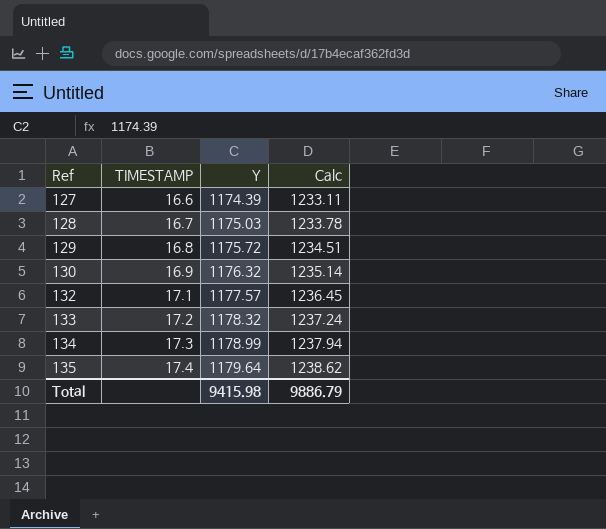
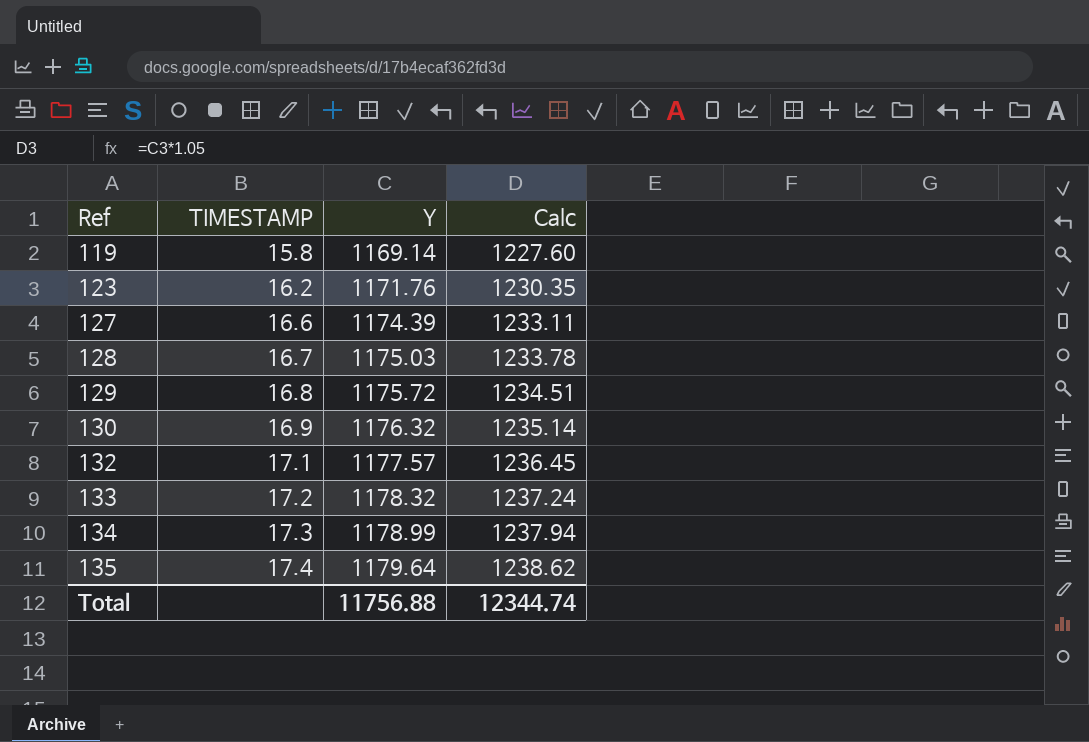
row 119: none -> 15.8 | 1169.14 | 1227.60
row 123: none -> 16.2 | 1171.76 | 1230.35
Total | Y: 9415.98 -> 11756.88
Total | Calc: 9886.79 -> 12344.74

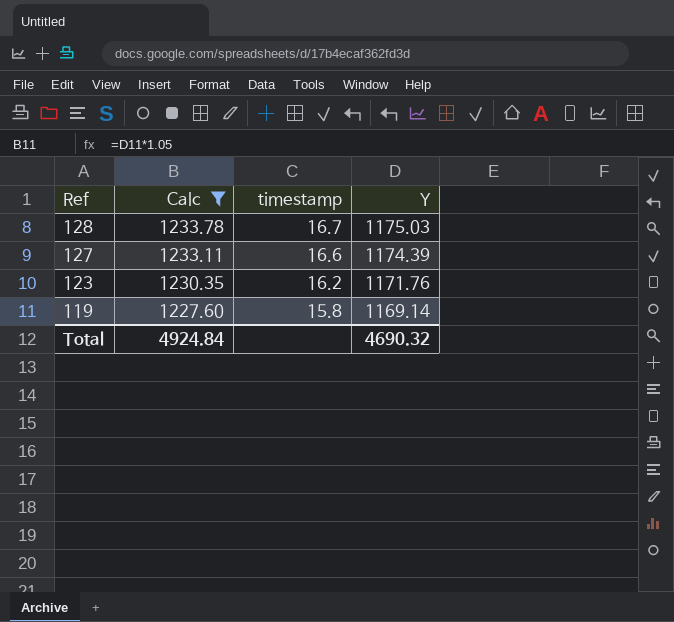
filter: none -> Calc <= 1233.78
row order: Ref ascending -> Ref descending
column Calc | position: 4 -> 2
column name: TIMESTAMP -> timestamp
Total | Calc: 12344.74 -> 4924.84
Total | Y: 11756.88 -> 4690.32

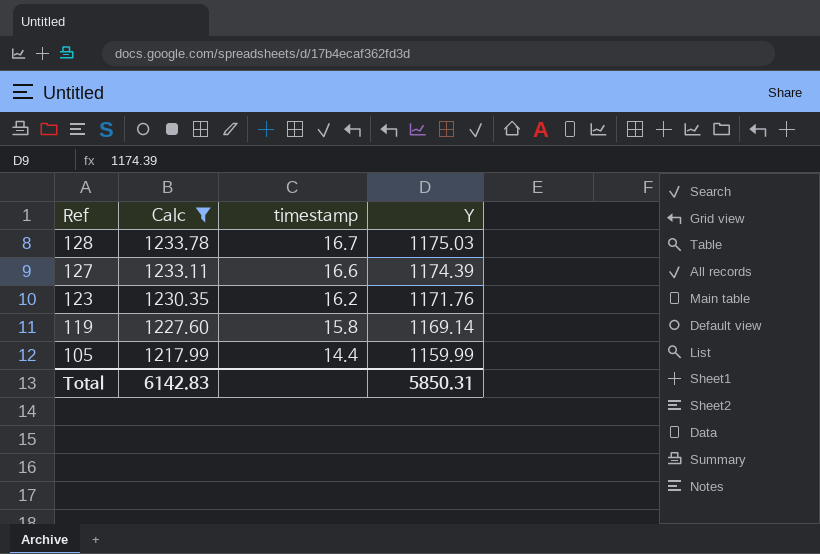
row 105: none -> 1217.99 | 14.4 | 1159.99
Total | Calc: 4924.84 -> 6142.83
Total | Y: 4690.32 -> 5850.31

